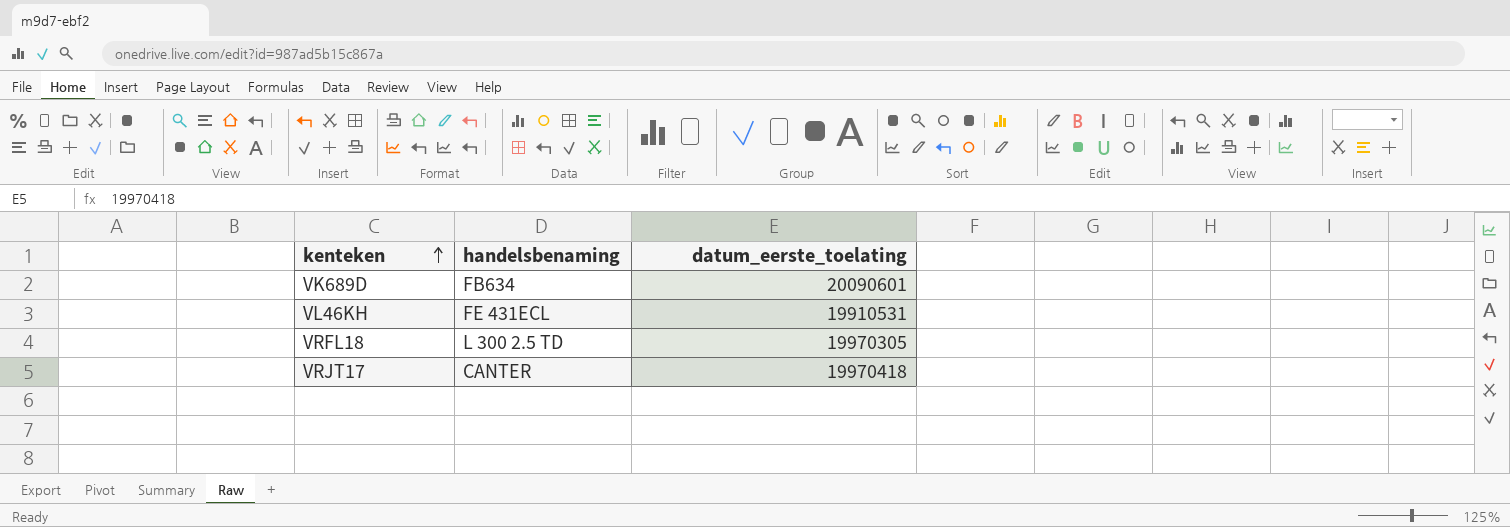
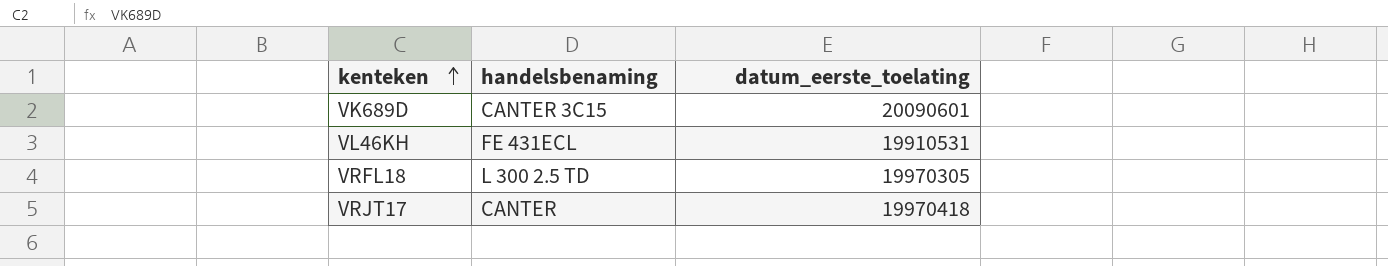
VK689D | handelsbenaming: FB634 -> CANTER 3C15

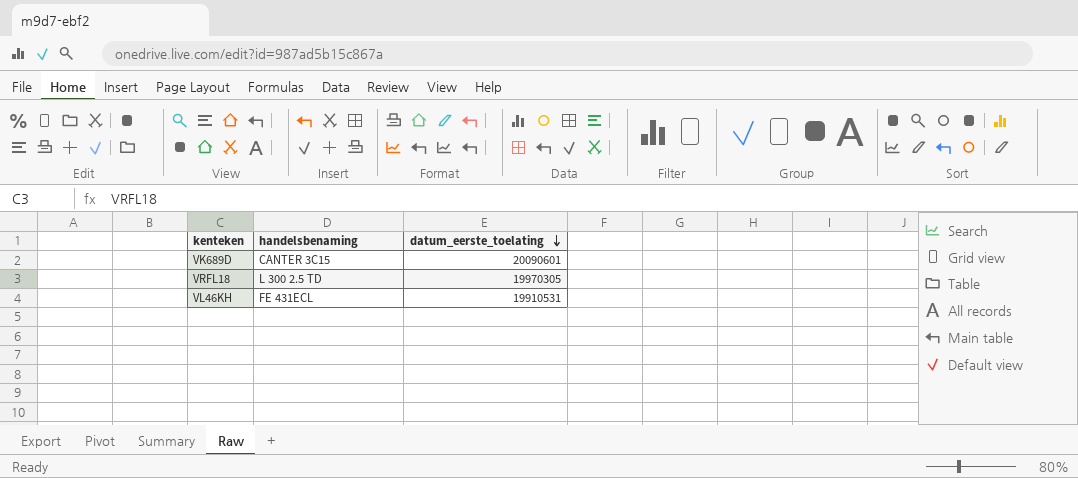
row order: kenteken ascending -> datum_eerste_toelating descending
row VRJT17: CANTER | 19970418 -> none

